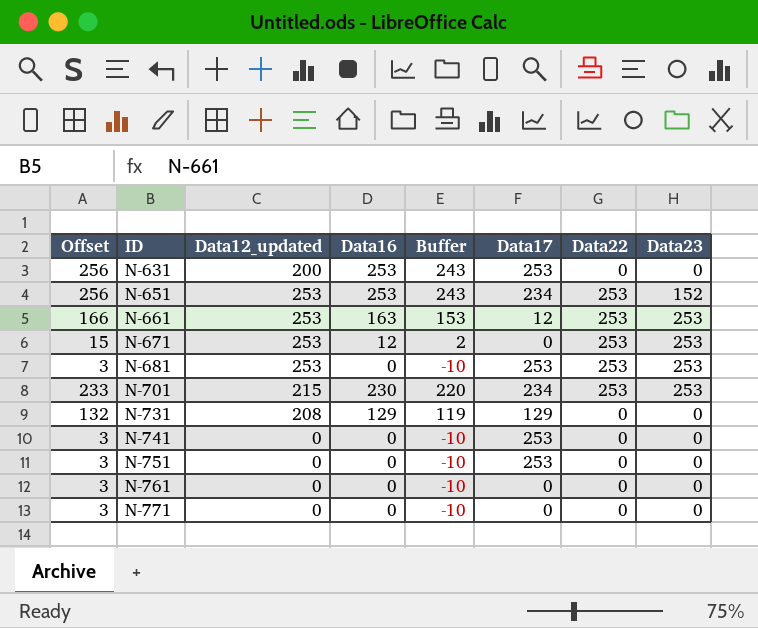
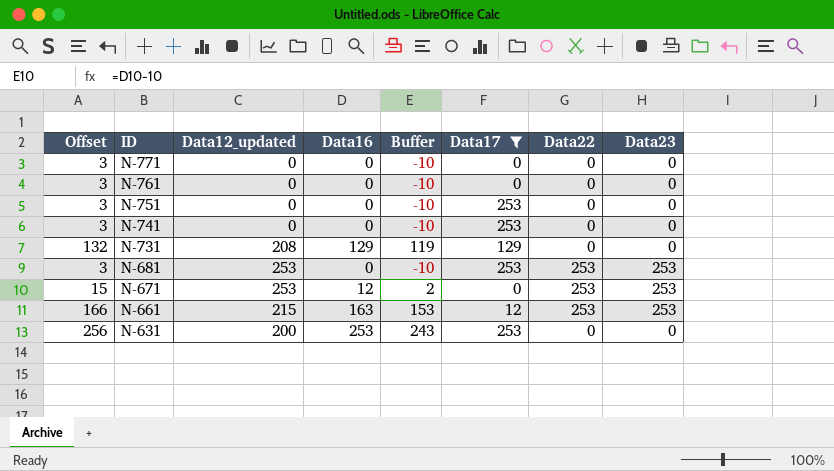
filter: none -> Data17 != 234
row order: ID ascending -> ID descending
N-661 | Data12_updated: 253 -> 215

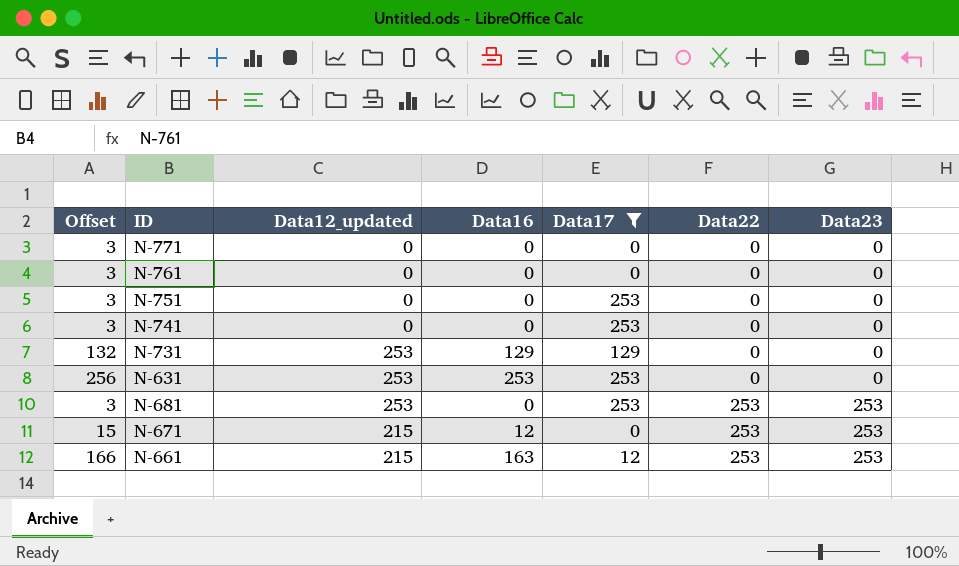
row order: ID descending -> Data22 ascending
column Buffer | formula: [Data16] - 10 -> none
N-731 | Data12_updated: 208 -> 253
N-631 | Data12_updated: 200 -> 253
N-671 | Data12_updated: 253 -> 215

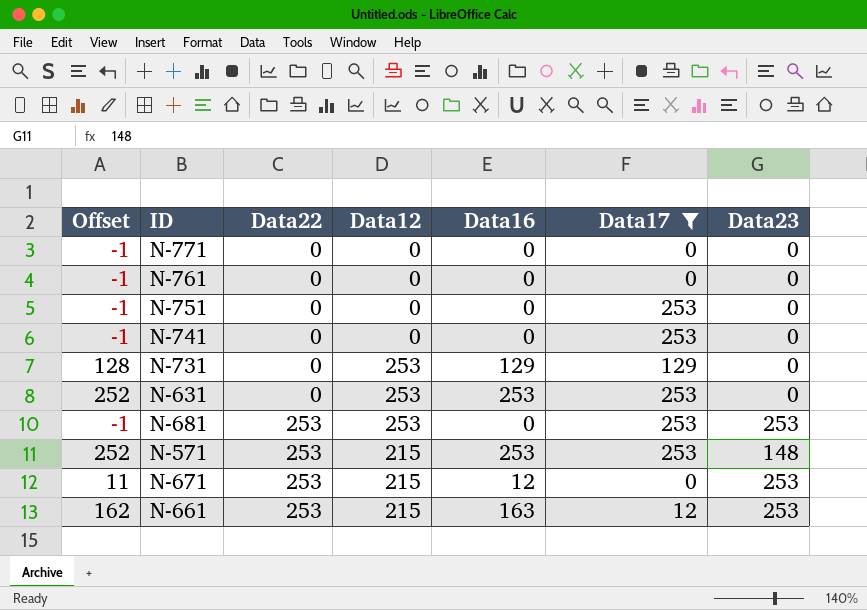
column Offset | formula: [Data16] + 3 -> [Data16] - 1
column Data22 | position: 6 -> 3
column name: Data12_updated -> Data12
row N-571: none -> 252 | 253 | 215 | 253 | 253 | 148

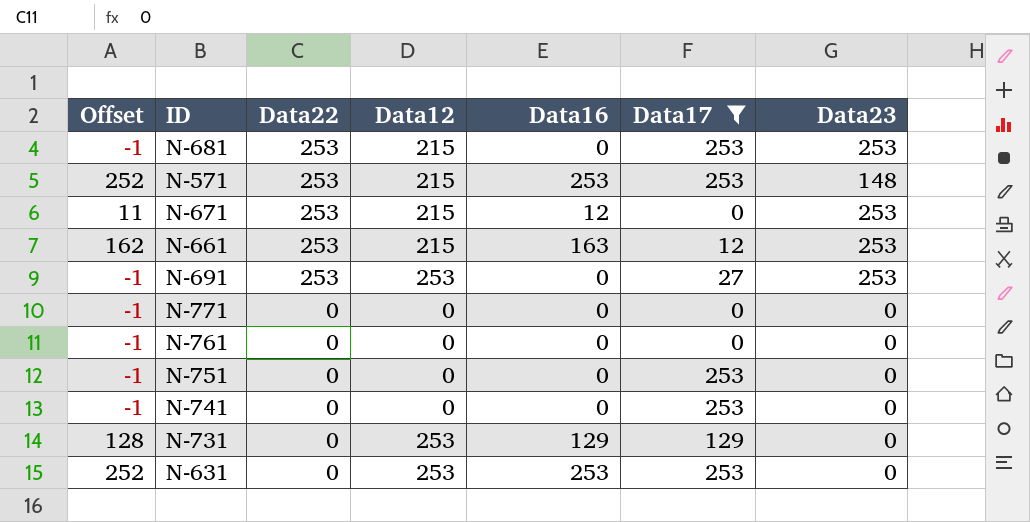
row order: Data22 ascending -> Data22 descending
N-681 | Data12: 253 -> 215
row N-691: none -> -1 | 253 | 253 | 0 | 27 | 253

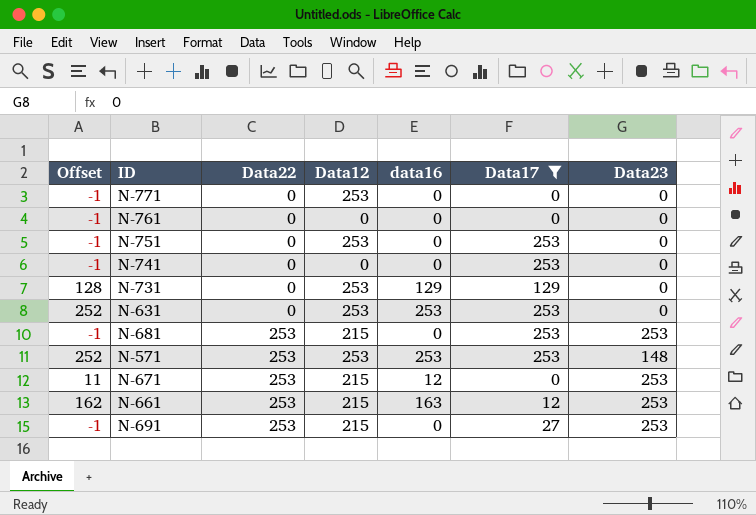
row order: Data22 descending -> Data22 ascending
column name: Data16 -> data16
N-771 | Data12: 0 -> 253
N-751 | Data12: 0 -> 253
N-571 | Data12: 215 -> 253
N-691 | Data12: 253 -> 215

